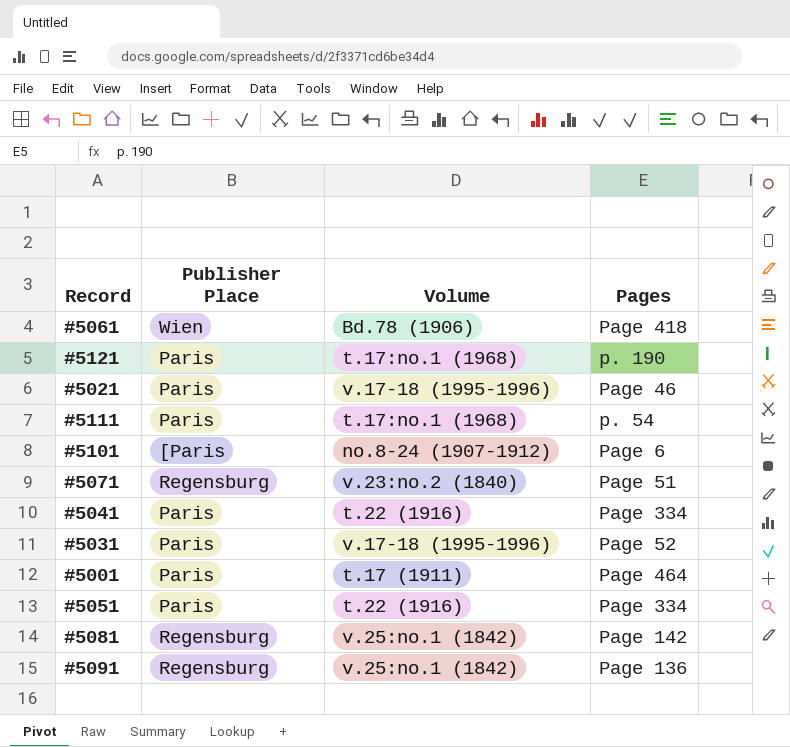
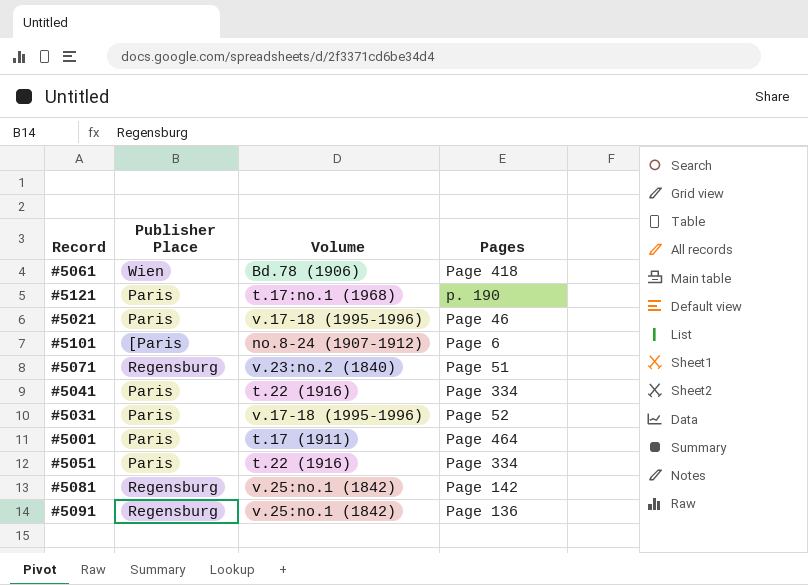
row #5111: Paris | t.17:no.1 (1968) | p. 54 -> none

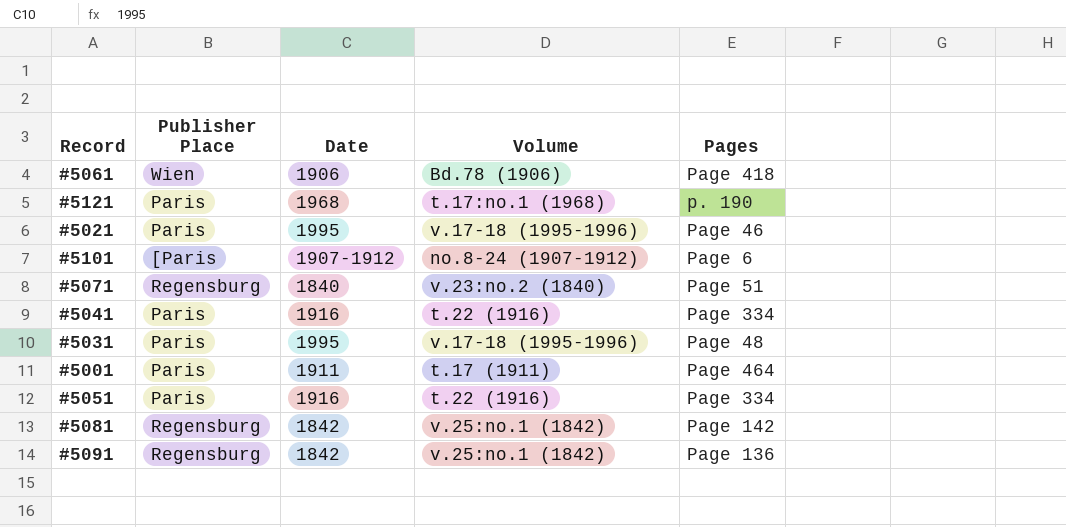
column Date | position: none -> 3
#5031 | Pages: Page 52 -> Page 48

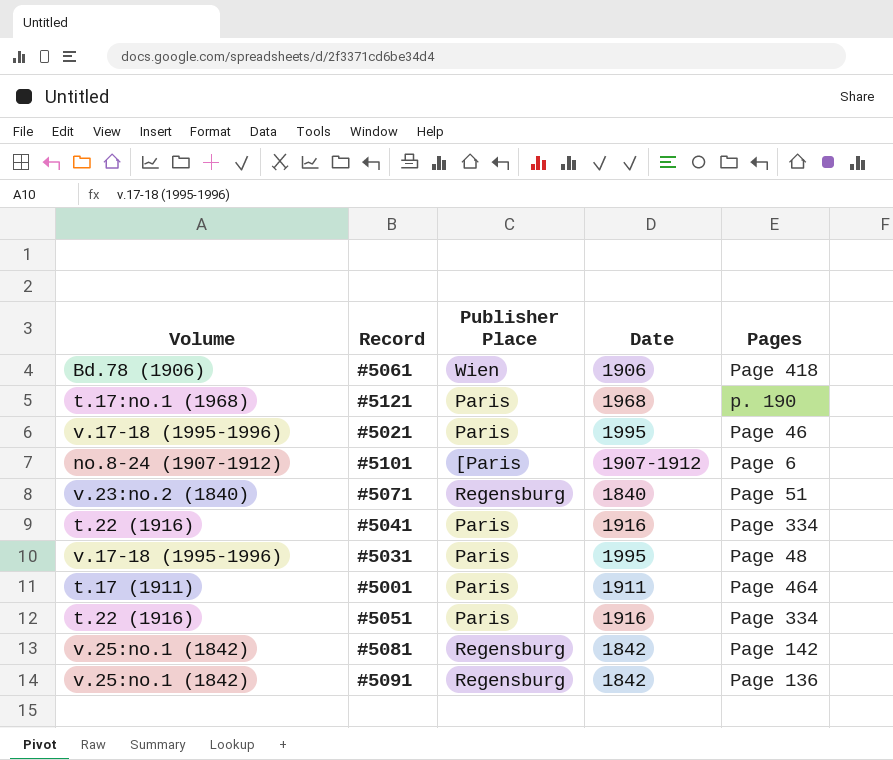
column Volume | position: 4 -> 1

